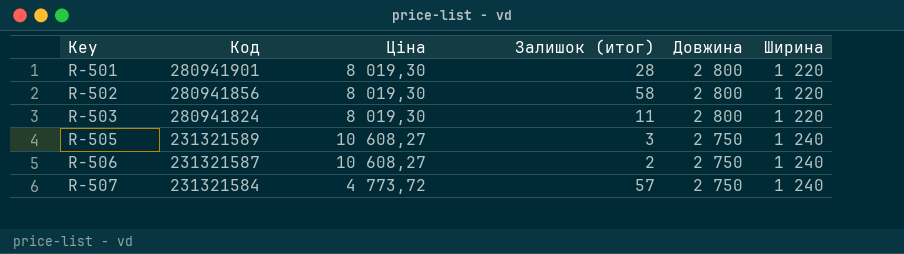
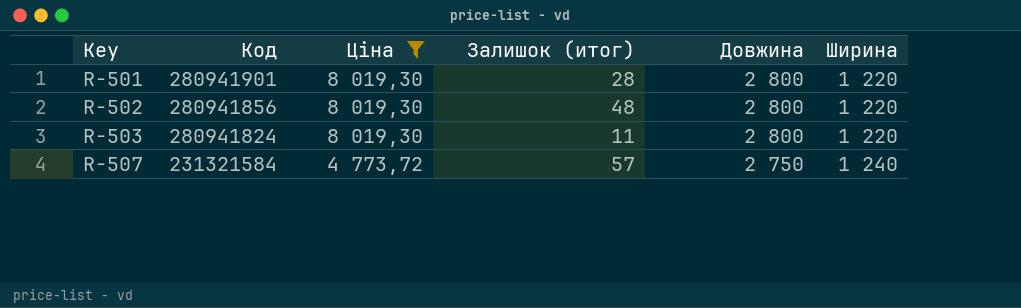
filter: none -> Ціна != 10 608,27
R-502 | Залишок (итог): 58 -> 48

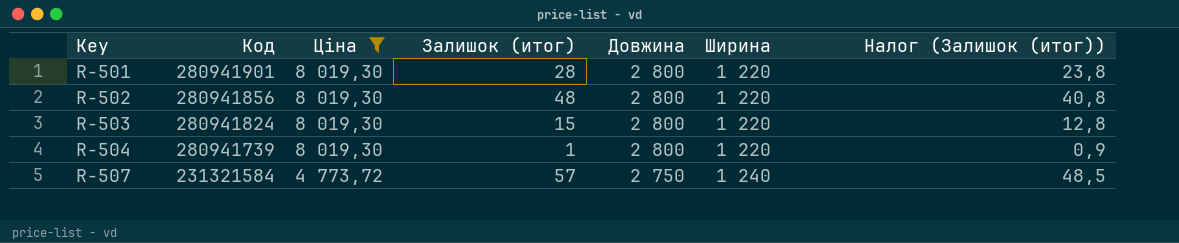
column Налог (Залишок (итог)) | formula: none -> [Залишок (итог)] * 0,85
R-503 | Залишок (итог): 11 -> 15
row R-504: none -> 280941739 | 8 019,30 | 1 | 2 800 | 1 220 | 0,9

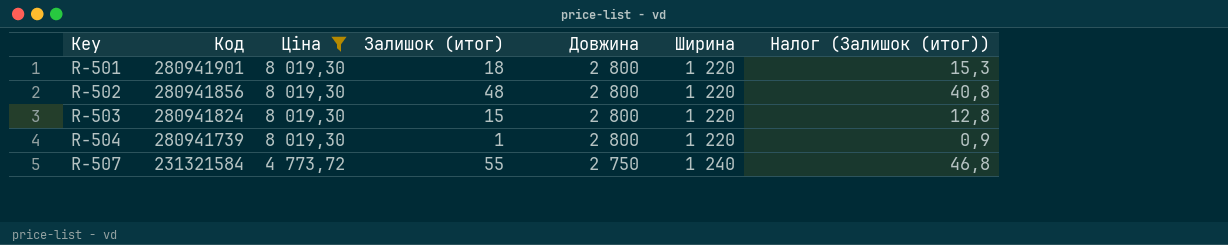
R-501 | Залишок (итог): 28 -> 18
R-501 | Налог (Залишок (итог)): 23,8 -> 15,3
R-507 | Залишок (итог): 57 -> 55
R-507 | Налог (Залишок (итог)): 48,5 -> 46,8

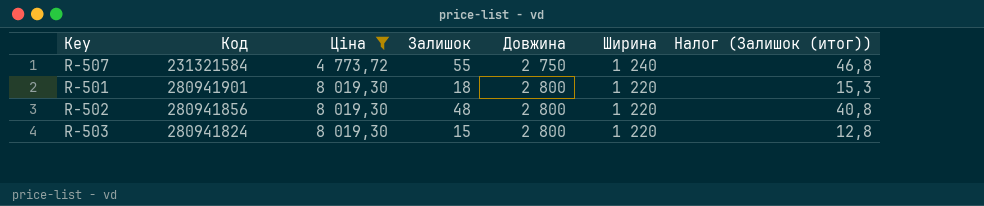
row order: Key ascending -> Ціна ascending
column name: Залишок (итог) -> Залишок
row R-504: 280941739 | 8 019,30 | 1 | 2 800 | 1 220 | 0,9 -> none

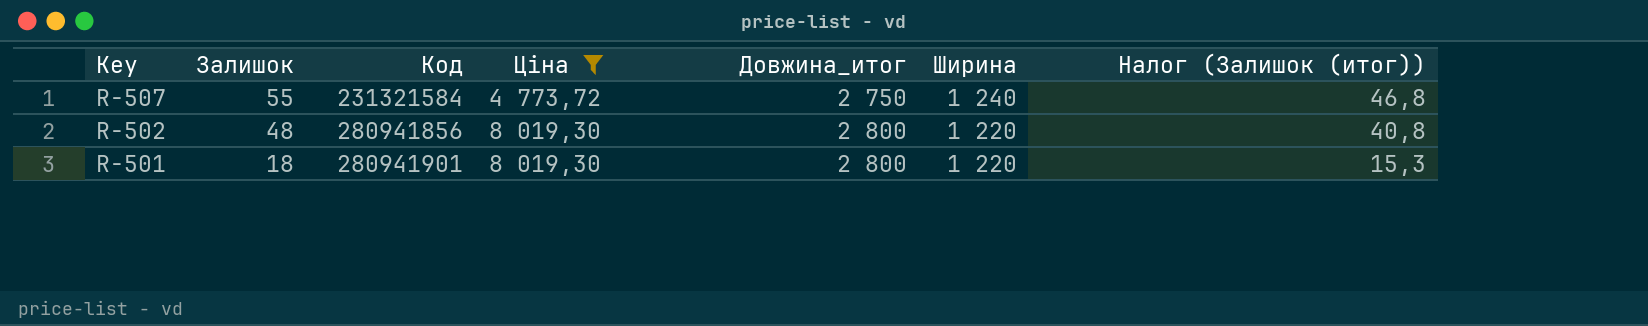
row order: Ціна ascending -> Key descending
column Залишок | position: 4 -> 2
column name: Довжина -> Довжина_итог
row R-503: 280941824 | 8 019,30 | 15 | 2 800 | 1 220 | 12,8 -> none

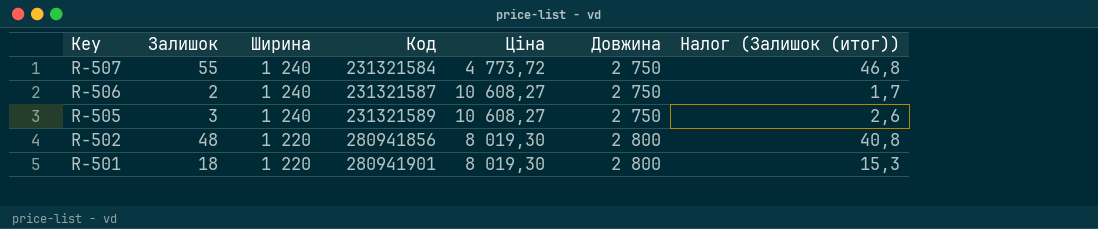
filter: Ціна != 10 608,27 -> none
column Ширина | position: 6 -> 3
column name: Довжина_итог -> Довжина

